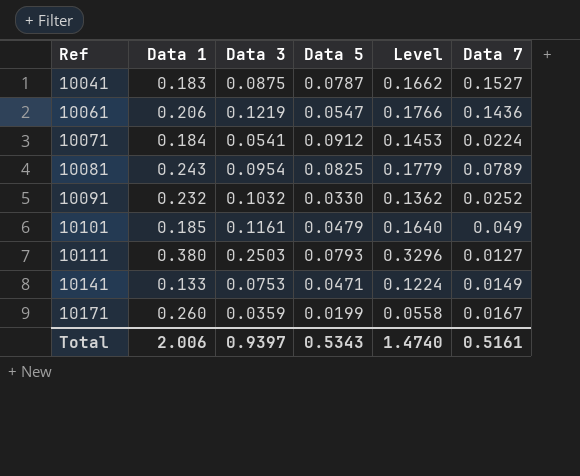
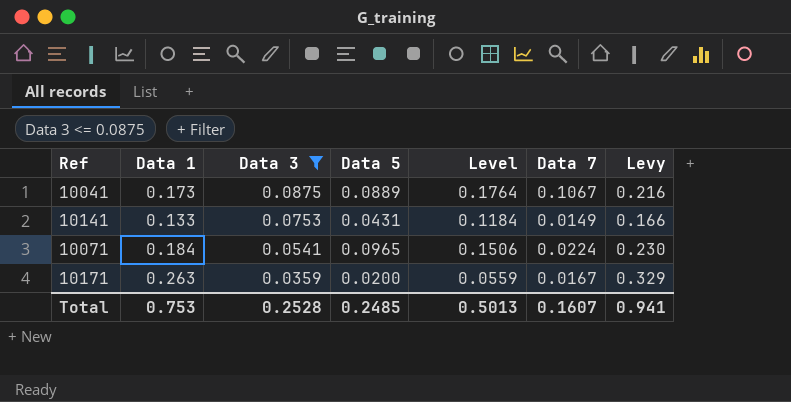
filter: none -> Data 3 <= 0.0875
row order: Ref ascending -> Data 3 descending
column Levy | formula: none -> [Data 1] * 1.25
10041 | Data 1: 0.183 -> 0.173
10041 | Data 5: 0.0787 -> 0.0889
10041 | Level: 0.1662 -> 0.1764
10041 | Data 7: 0.1527 -> 0.1067
10141 | Data 5: 0.0471 -> 0.0431
10141 | Level: 0.1224 -> 0.1184
10071 | Data 5: 0.0912 -> 0.0965
10071 | Level: 0.1453 -> 0.1506
10171 | Data 1: 0.260 -> 0.263
10171 | Data 5: 0.0199 -> 0.0200
10171 | Level: 0.0558 -> 0.0559
Total | Data 1: 2.006 -> 0.753
Total | Data 3: 0.9397 -> 0.2528
Total | Data 5: 0.5343 -> 0.2485
Total | Level: 1.4740 -> 0.5013
Total | Data 7: 0.5161 -> 0.1607

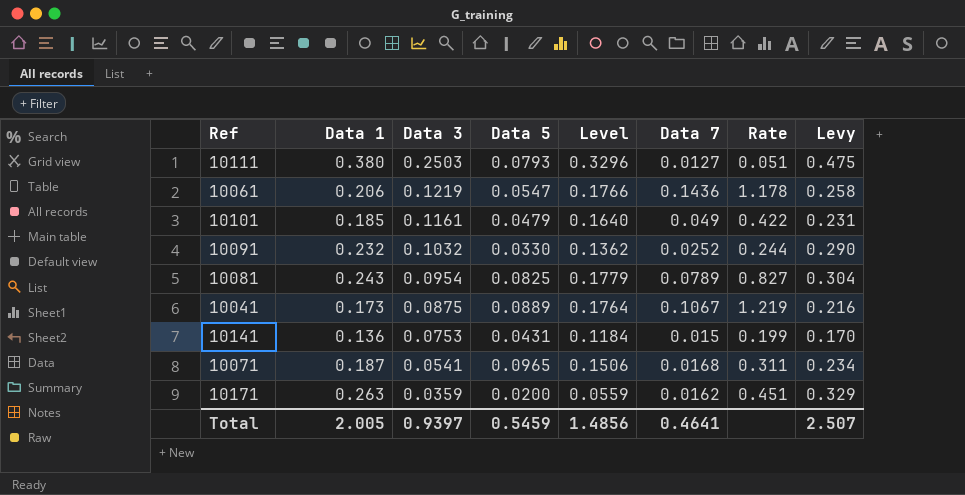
filter: Data 3 <= 0.0875 -> none
column Rate | formula: none -> [Data 7] / [Data 3]
10141 | Data 1: 0.133 -> 0.136
10141 | Data 7: 0.0149 -> 0.015
10141 | Levy: 0.166 -> 0.170
10071 | Data 1: 0.184 -> 0.187
10071 | Data 7: 0.0224 -> 0.0168
10071 | Levy: 0.230 -> 0.234
10171 | Data 7: 0.0167 -> 0.0162
Total | Data 1: 0.753 -> 2.005
Total | Data 3: 0.2528 -> 0.9397
Total | Data 5: 0.2485 -> 0.5459
Total | Level: 0.5013 -> 1.4856
Total | Data 7: 0.1607 -> 0.4641
Total | Levy: 0.941 -> 2.507

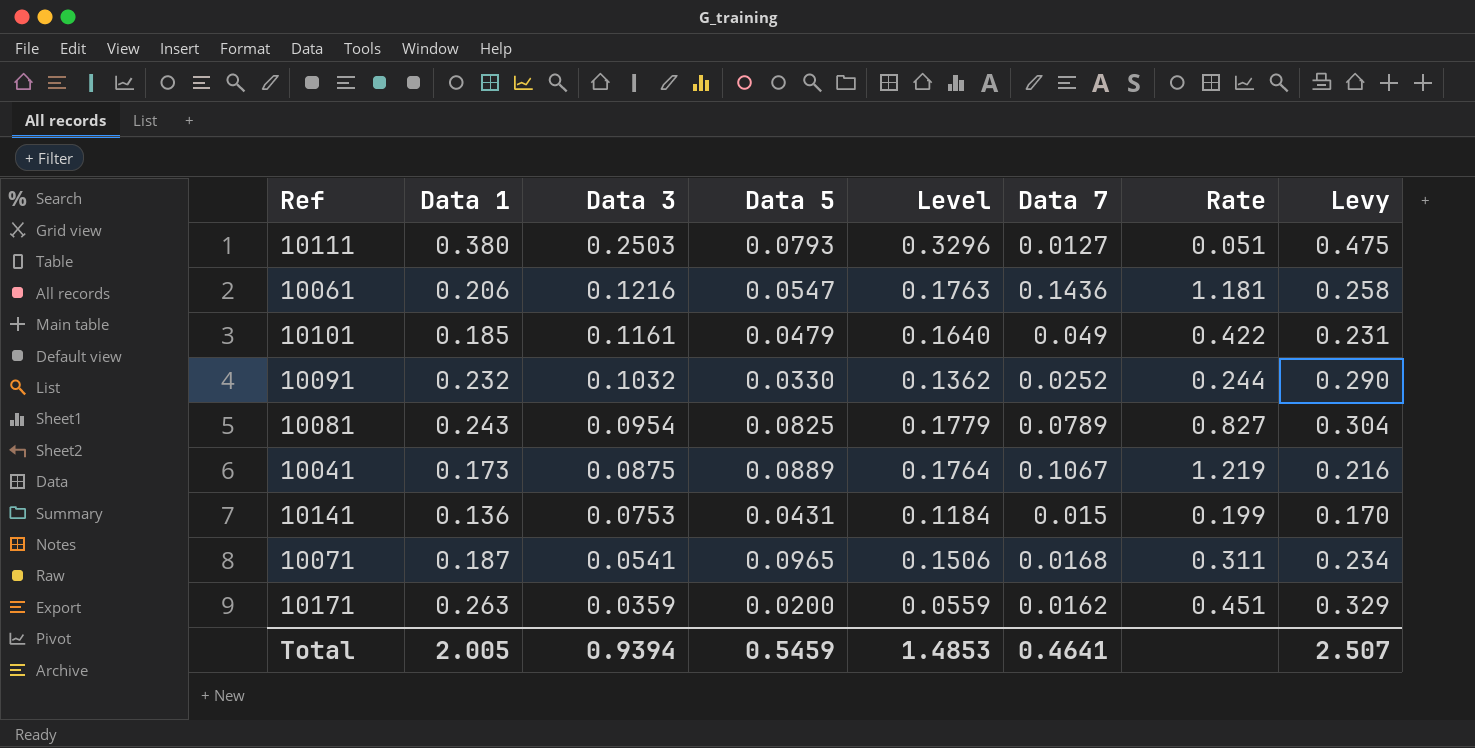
10061 | Data 3: 0.1219 -> 0.1216
10061 | Level: 0.1766 -> 0.1763
10061 | Rate: 1.178 -> 1.181
Total | Data 3: 0.9397 -> 0.9394
Total | Level: 1.4856 -> 1.4853

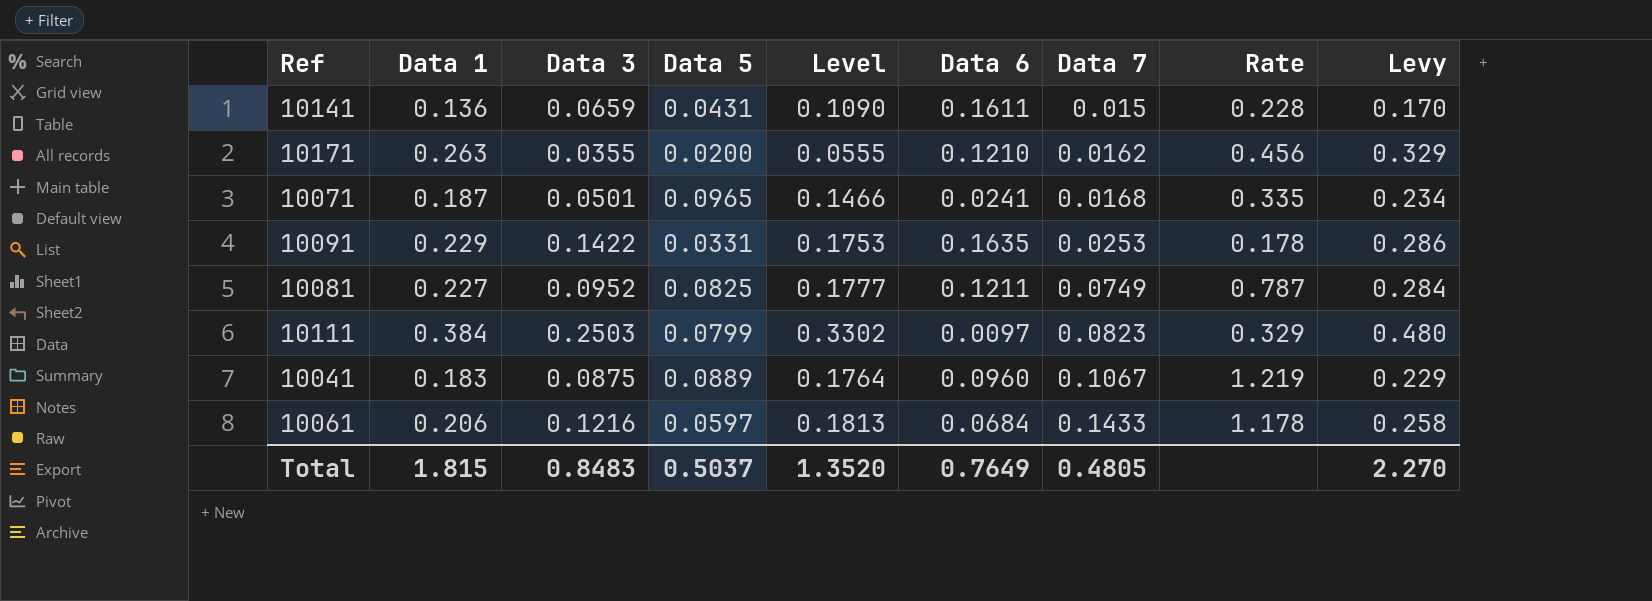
row order: Data 3 descending -> Data 7 ascending
column Data 6 | position: none -> 6
row 10101: 0.185 | 0.1161 | 0.0479 | 0.1640 | 0.049 | 0.422 | 0.231 -> none
10141 | Data 3: 0.0753 -> 0.0659
10141 | Level: 0.1184 -> 0.1090
10141 | Rate: 0.199 -> 0.228
10171 | Data 3: 0.0359 -> 0.0355
10171 | Level: 0.0559 -> 0.0555
10171 | Rate: 0.451 -> 0.456
10071 | Data 3: 0.0541 -> 0.0501
10071 | Level: 0.1506 -> 0.1466
10071 | Rate: 0.311 -> 0.335
10091 | Data 1: 0.232 -> 0.229
10091 | Data 3: 0.1032 -> 0.1422
10091 | Data 5: 0.0330 -> 0.0331
10091 | Level: 0.1362 -> 0.1753
10091 | Data 7: 0.0252 -> 0.0253
10091 | Rate: 0.244 -> 0.178
10091 | Levy: 0.290 -> 0.286
10081 | Data 1: 0.243 -> 0.227
10081 | Data 3: 0.0954 -> 0.0952
10081 | Level: 0.1779 -> 0.1777
10081 | Data 7: 0.0789 -> 0.0749
10081 | Rate: 0.827 -> 0.787
10081 | Levy: 0.304 -> 0.284
10111 | Data 1: 0.380 -> 0.384
10111 | Data 5: 0.0793 -> 0.0799
10111 | Level: 0.3296 -> 0.3302
10111 | Data 7: 0.0127 -> 0.0823
10111 | Rate: 0.051 -> 0.329
10111 | Levy: 0.475 -> 0.480
10041 | Data 1: 0.173 -> 0.183
10041 | Levy: 0.216 -> 0.229
10061 | Data 5: 0.0547 -> 0.0597
10061 | Level: 0.1763 -> 0.1813
10061 | Data 7: 0.1436 -> 0.1433
10061 | Rate: 1.181 -> 1.178
Total | Data 1: 2.005 -> 1.815
Total | Data 3: 0.9394 -> 0.8483
Total | Data 5: 0.5459 -> 0.5037
Total | Level: 1.4853 -> 1.3520
Total | Data 7: 0.4641 -> 0.4805
Total | Levy: 2.507 -> 2.270

